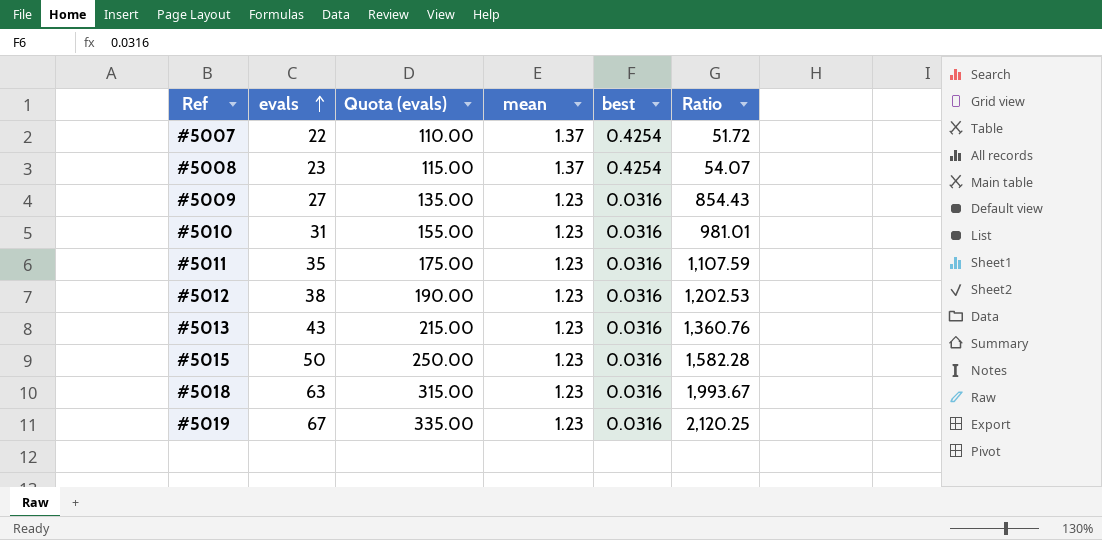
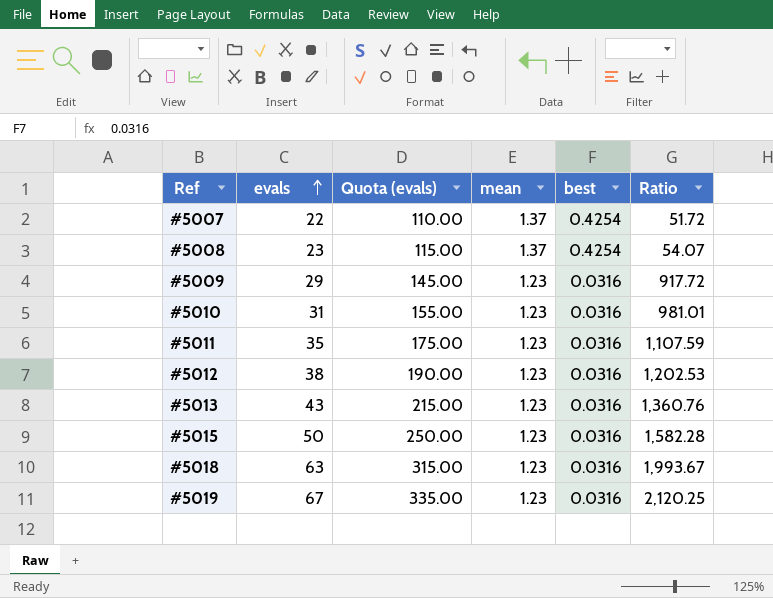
#5009 | evals: 27 -> 29
#5009 | Quota (evals): 135.00 -> 145.00
#5009 | Ratio: 854.43 -> 917.72

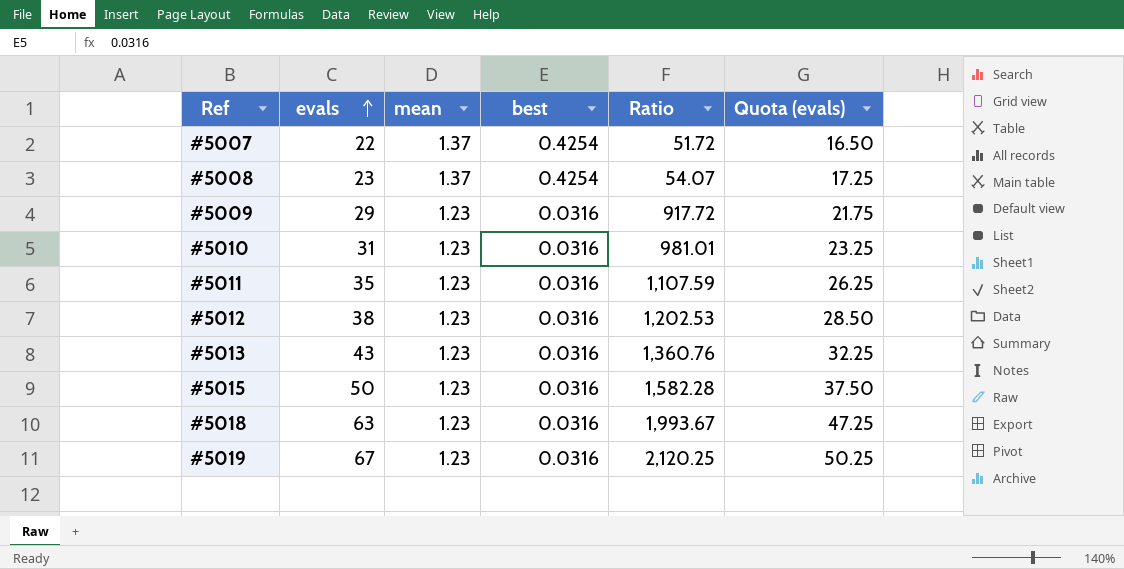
column Quota (evals) | formula: [evals] * 5 -> [evals] * 0.75
column Quota (evals) | position: 3 -> 6

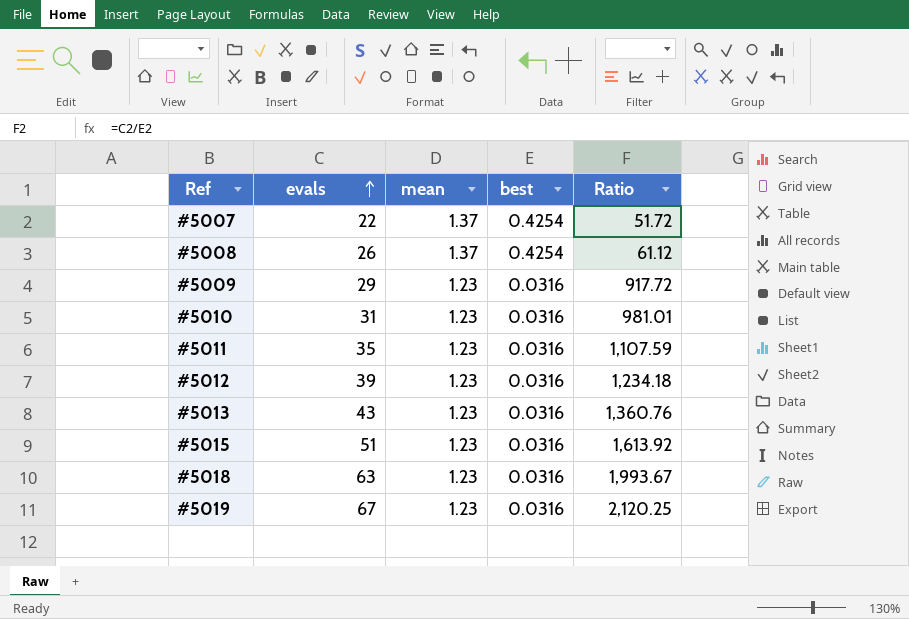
column Quota (evals) | formula: [evals] * 0.75 -> none
#5008 | evals: 23 -> 26
#5008 | Ratio: 54.07 -> 61.12
#5012 | evals: 38 -> 39
#5012 | Ratio: 1,202.53 -> 1,234.18
#5015 | evals: 50 -> 51
#5015 | Ratio: 1,582.28 -> 1,613.92

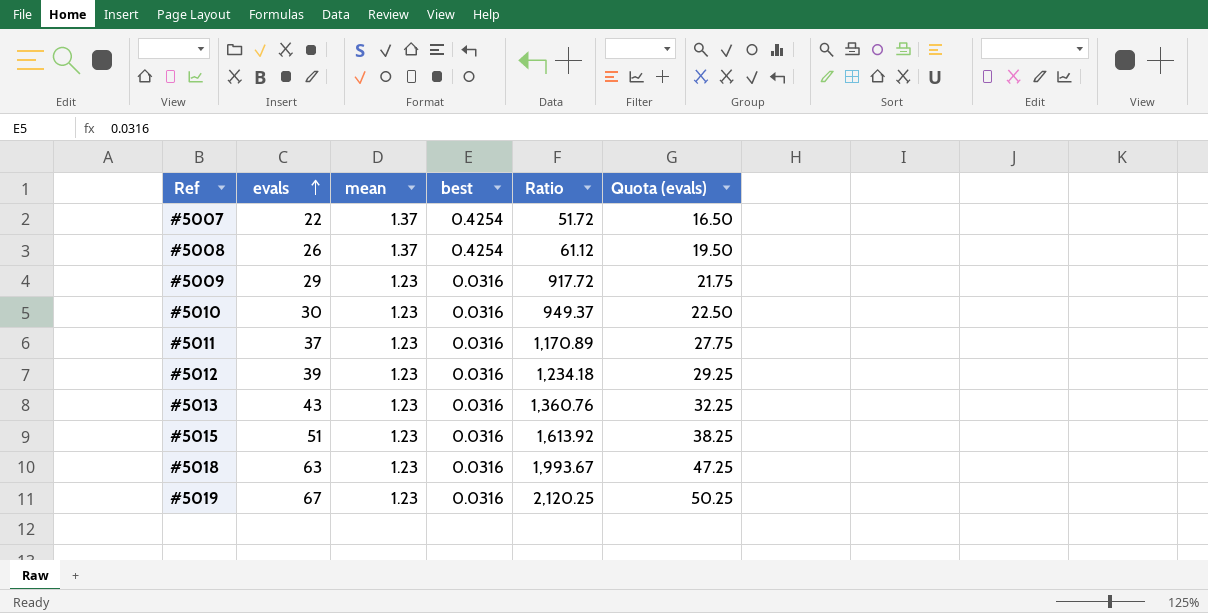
column Quota (evals) | formula: none -> [evals] * 0.75
#5010 | evals: 31 -> 30
#5010 | Ratio: 981.01 -> 949.37
#5011 | evals: 35 -> 37
#5011 | Ratio: 1,107.59 -> 1,170.89

